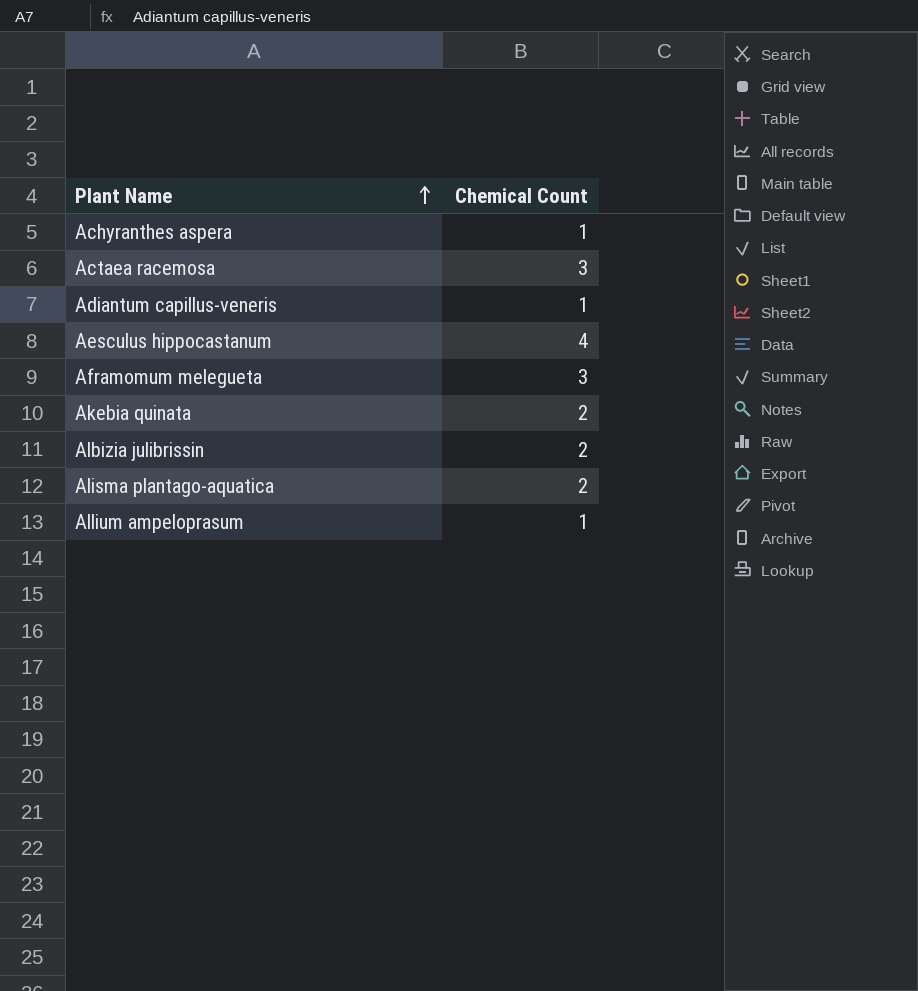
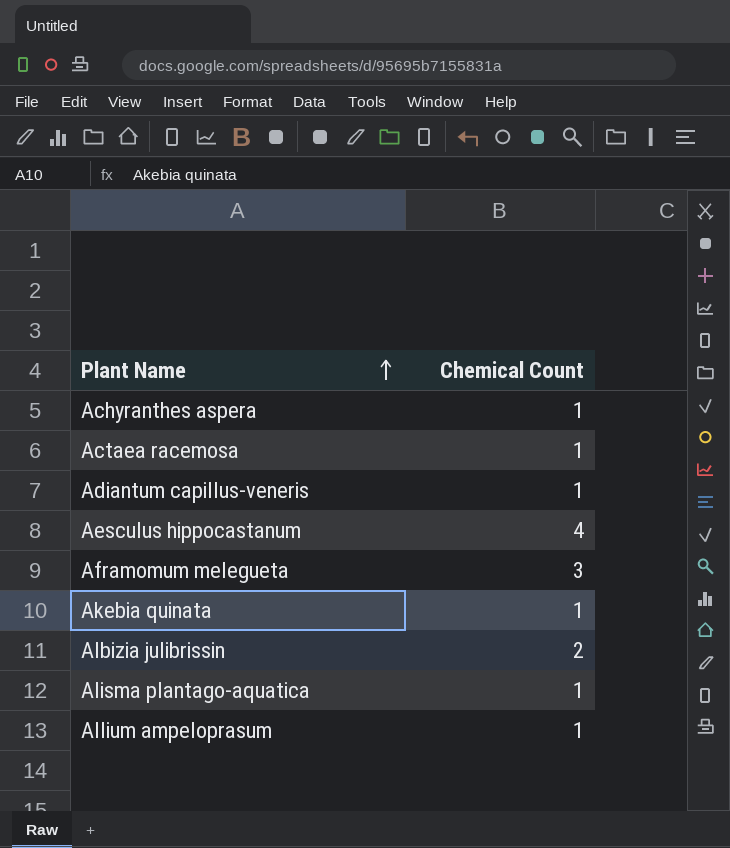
Actaea racemosa | Chemical Count: 3 -> 1
Akebia quinata | Chemical Count: 2 -> 1
Alisma plantago-aquatica | Chemical Count: 2 -> 1

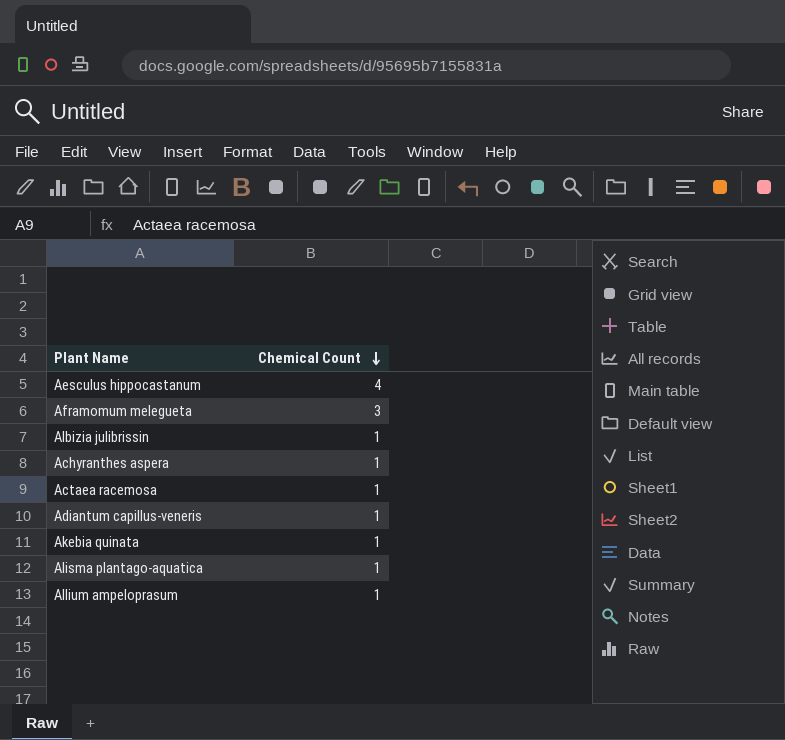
row order: Plant Name ascending -> Chemical Count descending
Albizia julibrissin | Chemical Count: 2 -> 1

